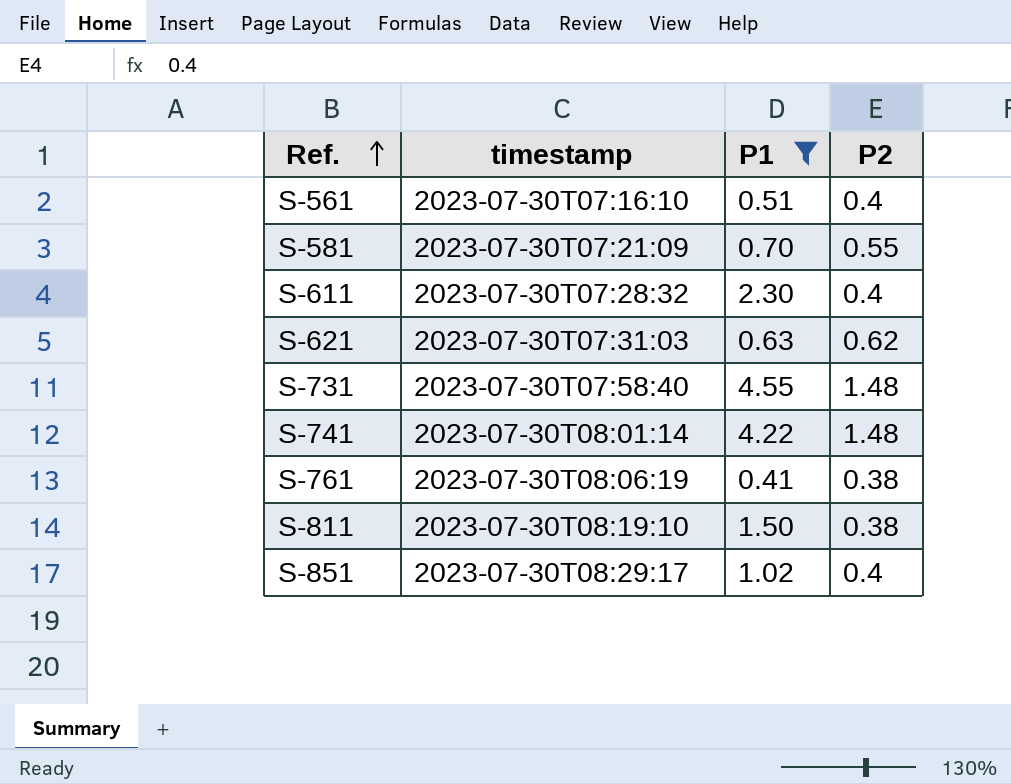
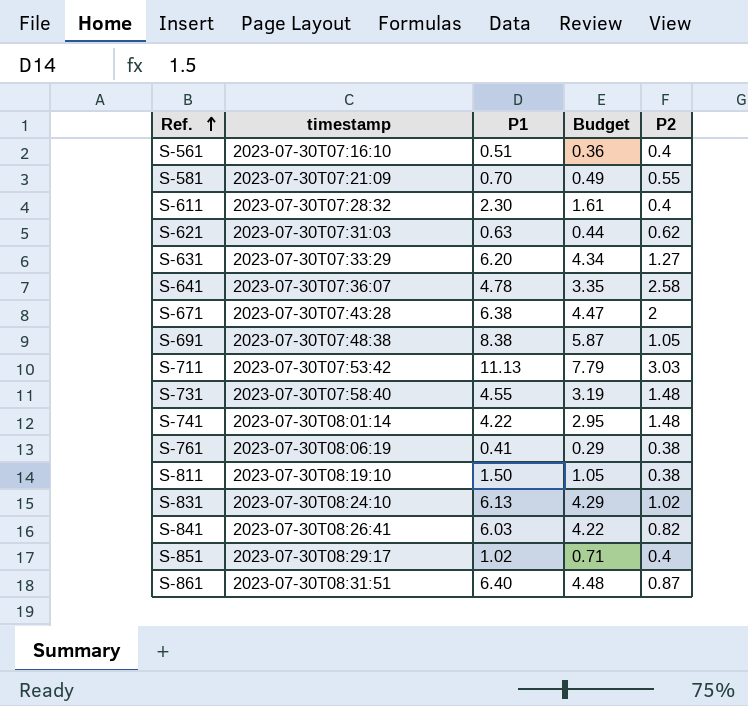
filter: P1 <= 4.55 -> none
column Budget | formula: none -> [P1] * 0.7

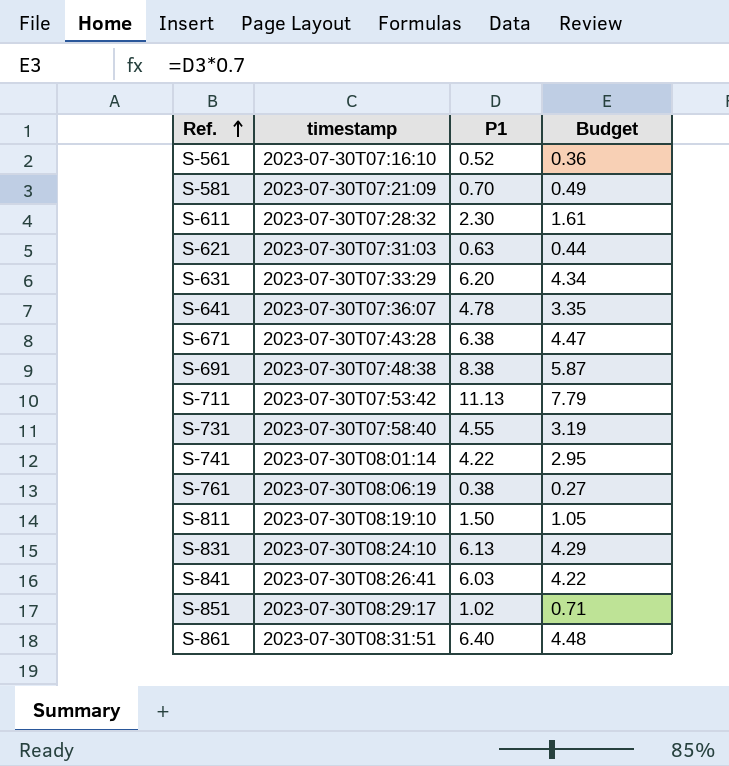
column P2 | position: 5 -> none
S-561 | P1: 0.51 -> 0.52
S-761 | P1: 0.41 -> 0.38
S-761 | Budget: 0.29 -> 0.27

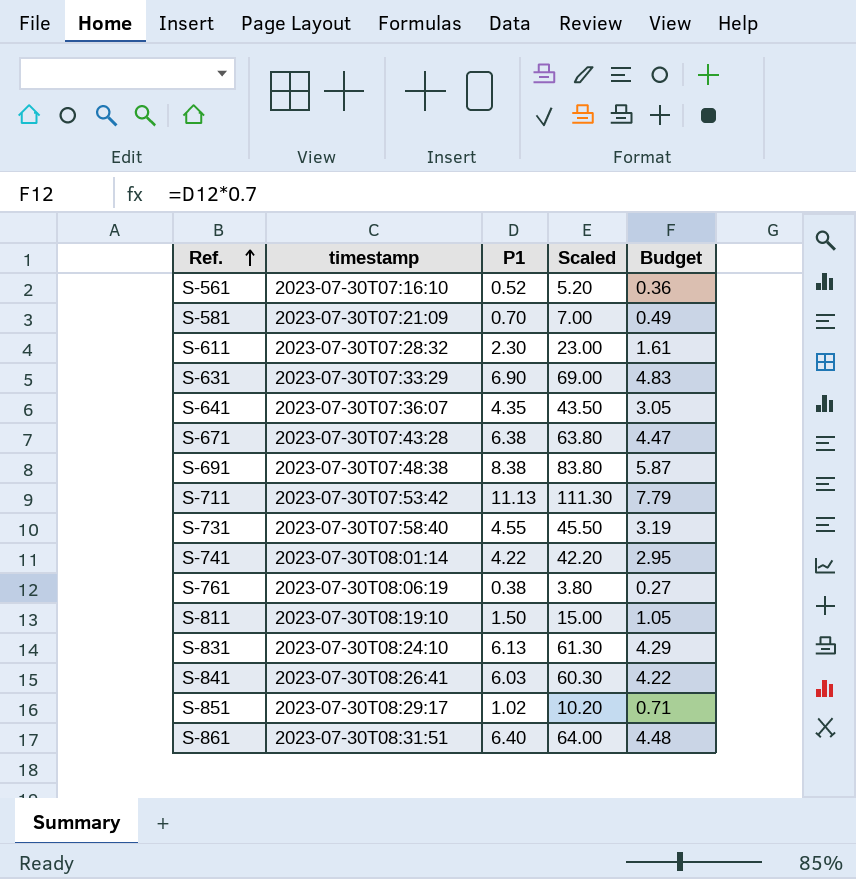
column Scaled | formula: none -> [P1] * 10
row S-621: 2023-07-30T07:31:03 | 0.63 | 0.44 -> none
S-631 | P1: 6.20 -> 6.90
S-631 | Budget: 4.34 -> 4.83
S-641 | P1: 4.78 -> 4.35
S-641 | Budget: 3.35 -> 3.05

